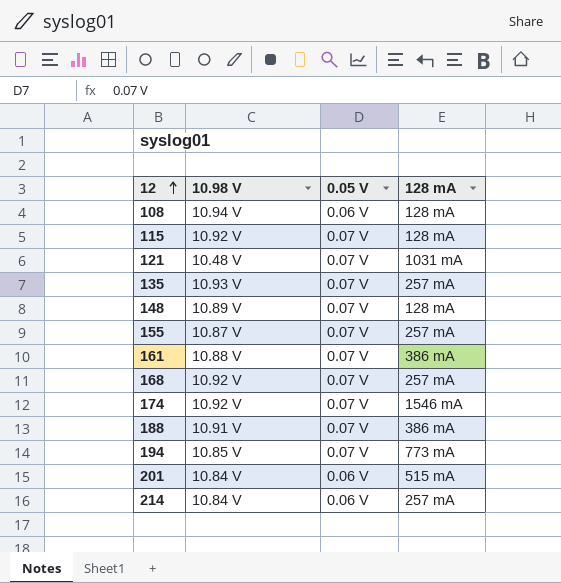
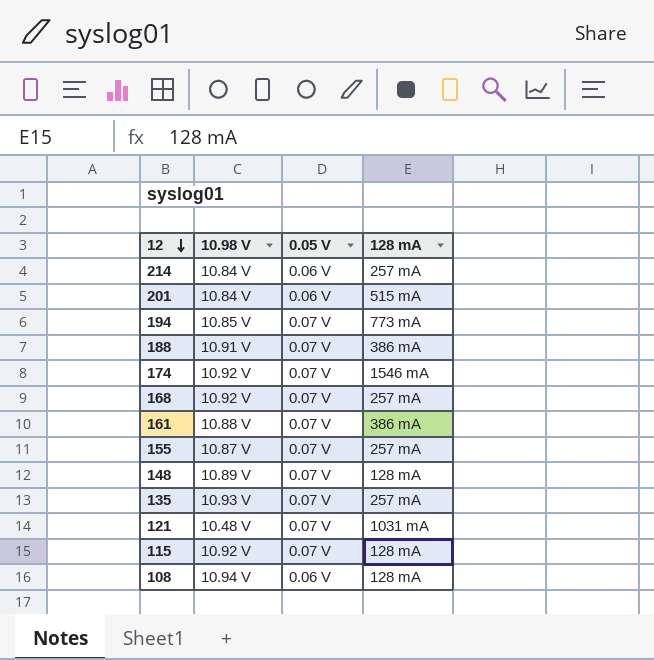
row order: 12 ascending -> 12 descending

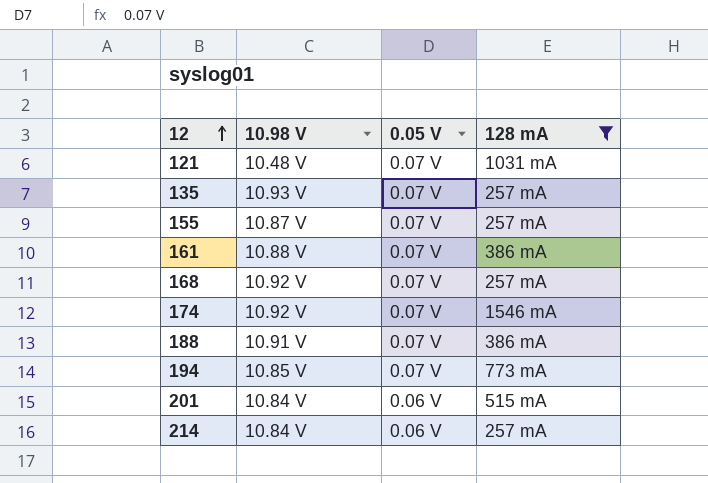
filter: none -> 128 mA != 128 mA
row order: 12 descending -> 12 ascending

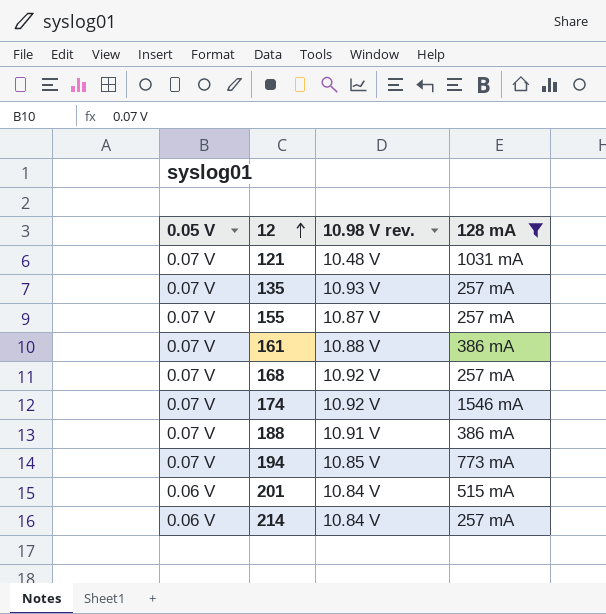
column 0.05 V | position: 3 -> 1
column name: 10.98 V -> 10.98 V rev.

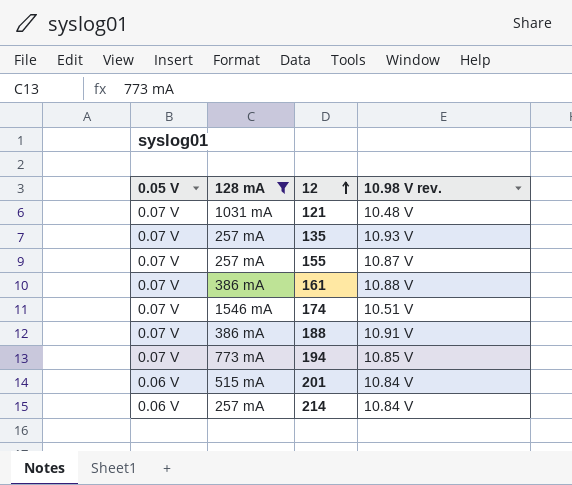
column 128 mA | position: 4 -> 2
row 168: 0.07 V | 10.92 V | 257 mA -> none
174 | 10.98 V rev.: 10.92 V -> 10.51 V

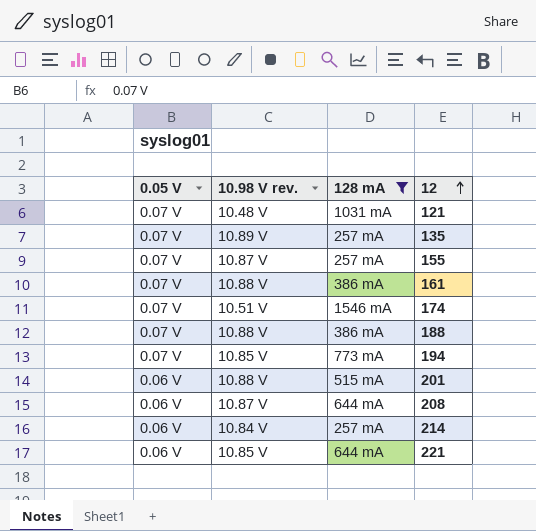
column 10.98 V rev. | position: 4 -> 2
135 | 10.98 V rev.: 10.93 V -> 10.89 V
188 | 10.98 V rev.: 10.91 V -> 10.88 V
201 | 10.98 V rev.: 10.84 V -> 10.88 V
row 208: none -> 0.06 V | 10.87 V | 644 mA
row 221: none -> 0.06 V | 10.85 V | 644 mA

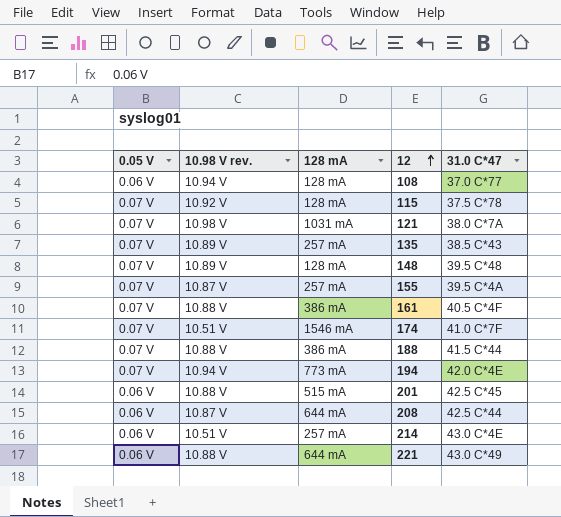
filter: 128 mA != 128 mA -> none
column 31.0 C*47 | position: none -> 5
121 | 10.98 V rev.: 10.48 V -> 10.98 V
194 | 10.98 V rev.: 10.85 V -> 10.94 V
214 | 10.98 V rev.: 10.84 V -> 10.51 V
221 | 10.98 V rev.: 10.85 V -> 10.88 V

